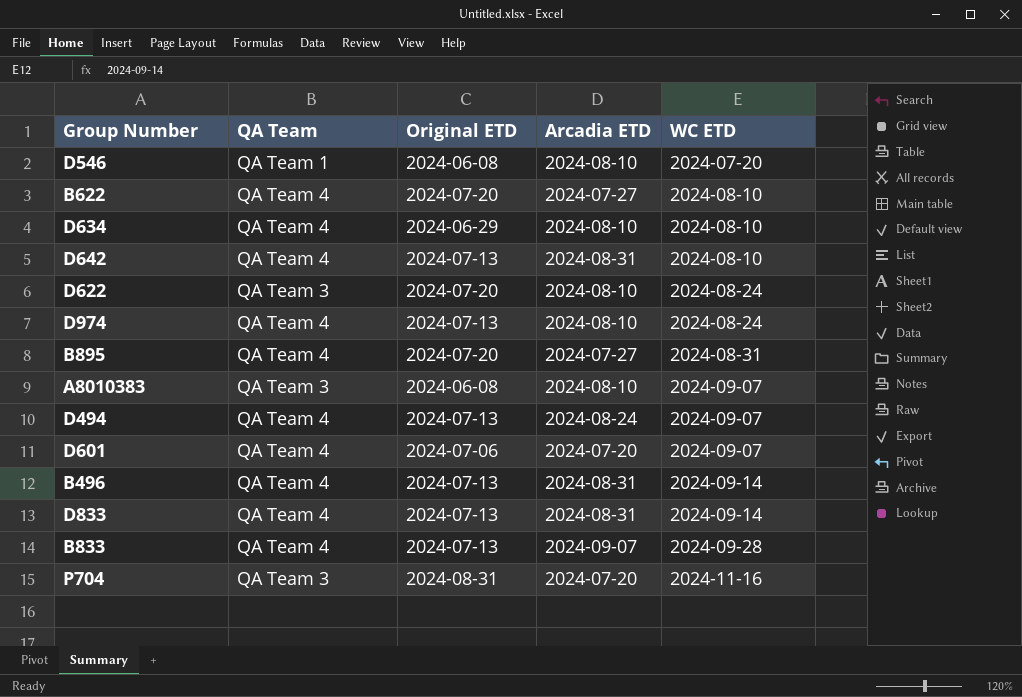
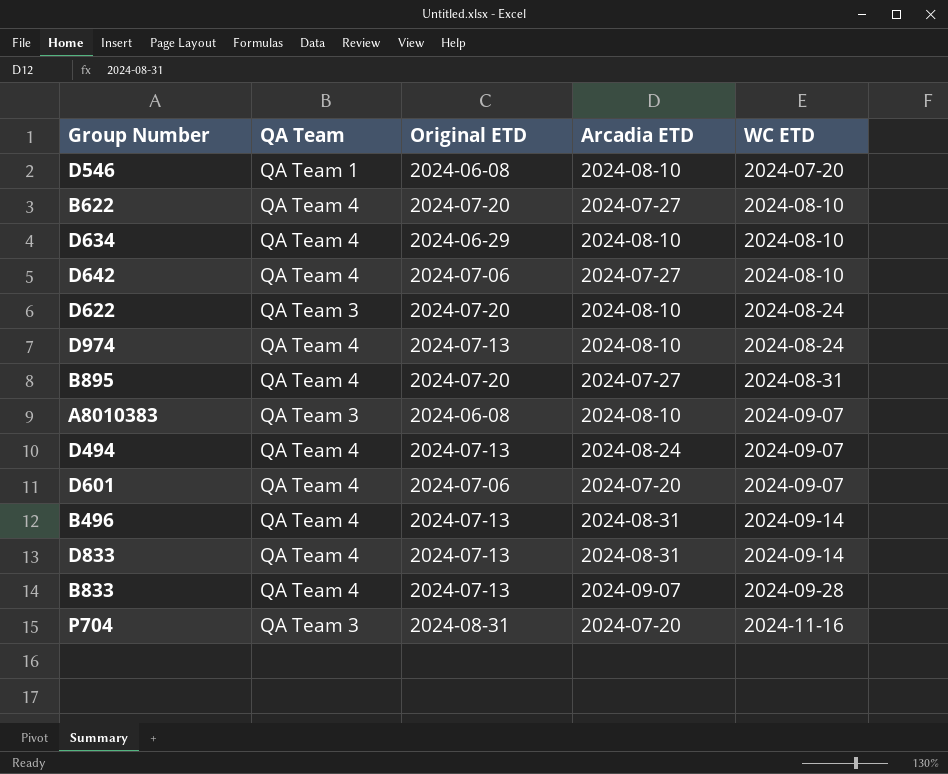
D642 | Original ETD: 2024-07-13 -> 2024-07-06
D642 | Arcadia ETD: 2024-08-31 -> 2024-07-27

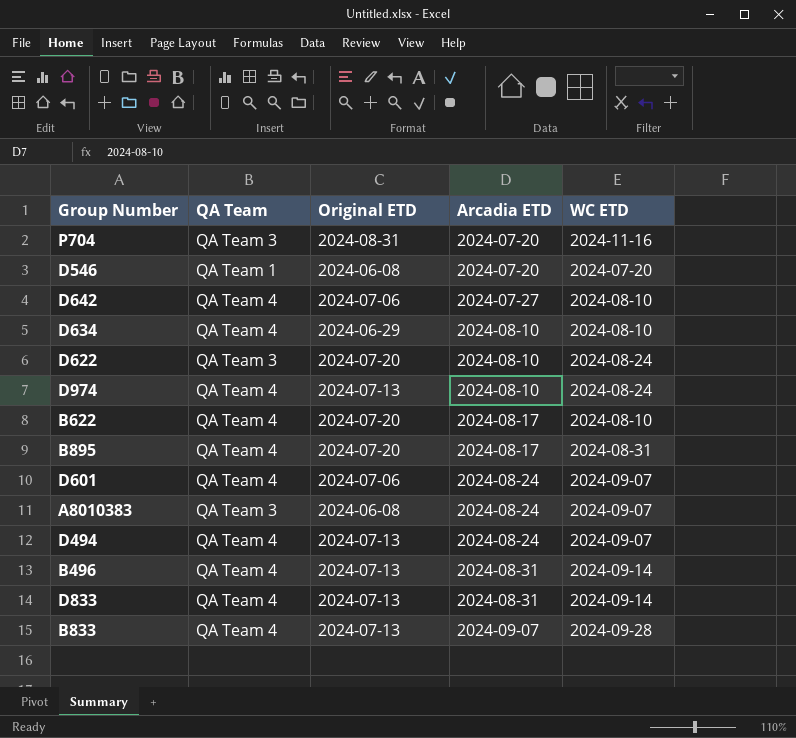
row order: WC ETD ascending -> Arcadia ETD ascending
D546 | Arcadia ETD: 2024-08-10 -> 2024-07-20
B622 | Arcadia ETD: 2024-07-27 -> 2024-08-17
B895 | Arcadia ETD: 2024-07-27 -> 2024-08-17
D601 | Arcadia ETD: 2024-07-20 -> 2024-08-24
A8010383 | Arcadia ETD: 2024-08-10 -> 2024-08-24

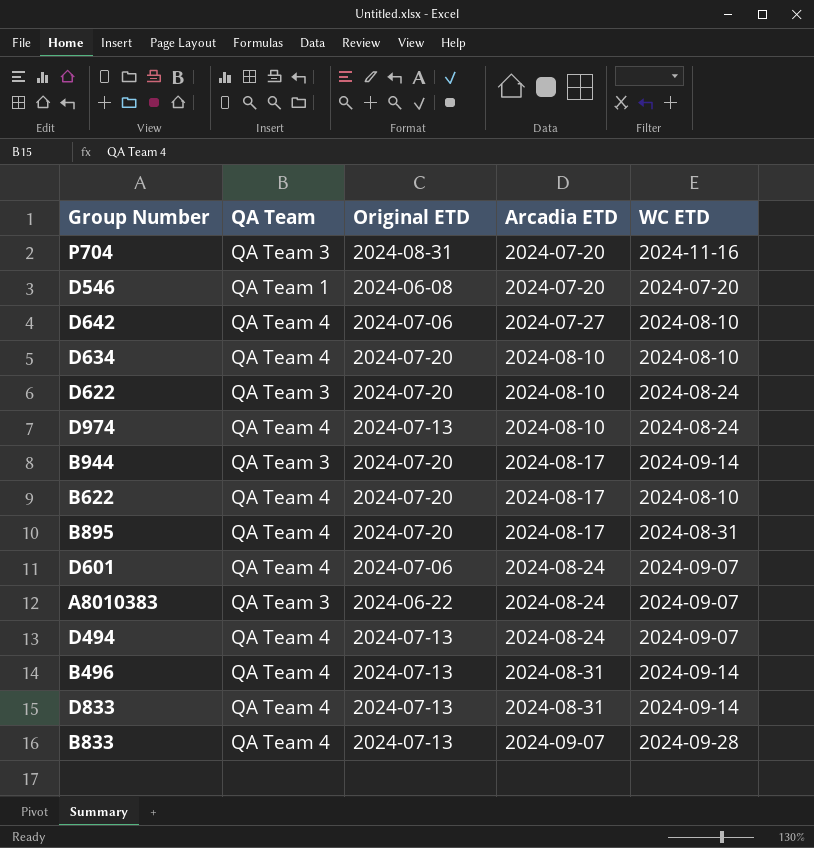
D634 | Original ETD: 2024-06-29 -> 2024-07-20
row B944: none -> QA Team 3 | 2024-07-20 | 2024-08-17 | 2024-09-14
A8010383 | Original ETD: 2024-06-08 -> 2024-06-22

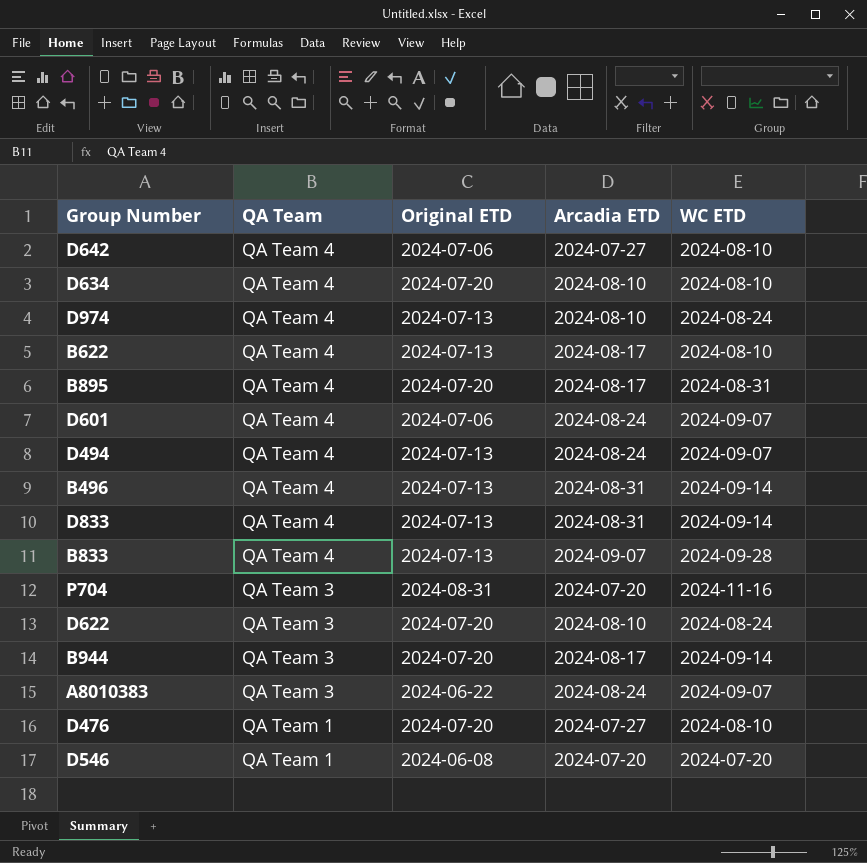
row order: Arcadia ETD ascending -> QA Team descending
B622 | Original ETD: 2024-07-20 -> 2024-07-13
row D476: none -> QA Team 1 | 2024-07-20 | 2024-07-27 | 2024-08-10

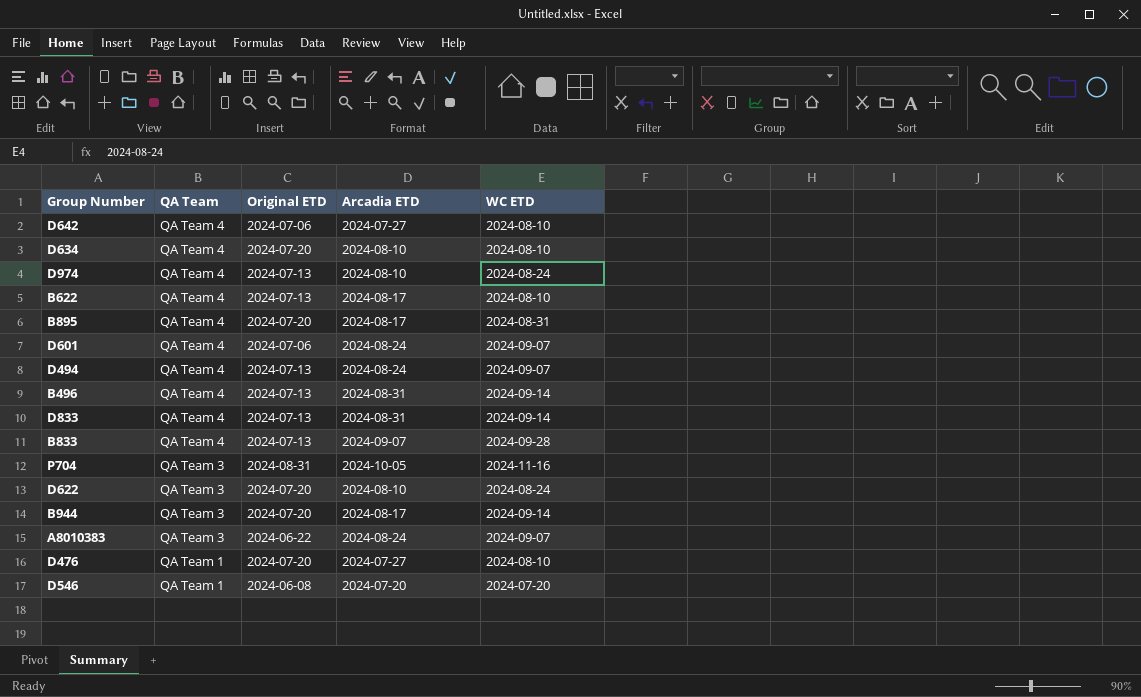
P704 | Arcadia ETD: 2024-07-20 -> 2024-10-05

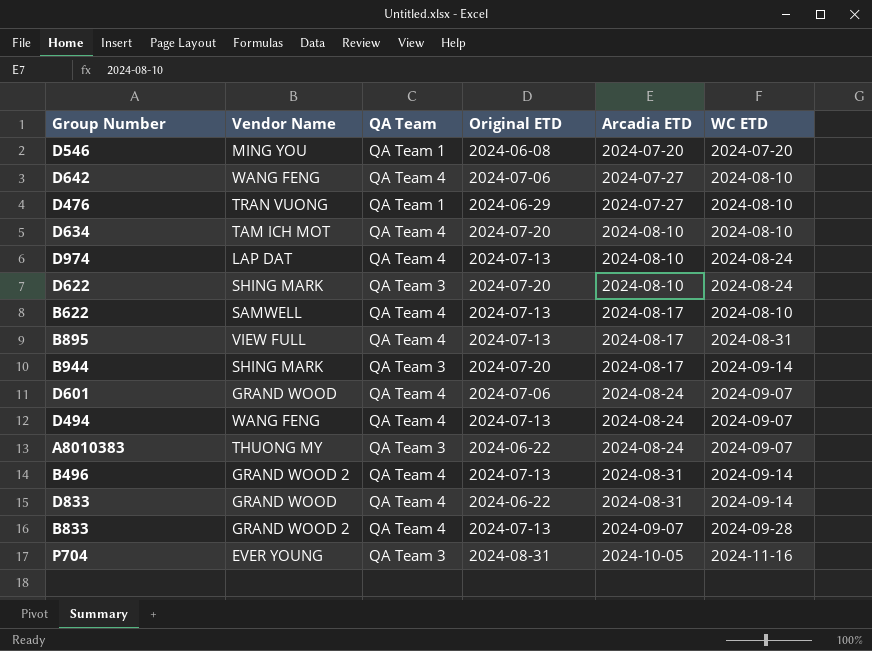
row order: QA Team descending -> Arcadia ETD ascending
column Vendor Name | position: none -> 2
D476 | Original ETD: 2024-07-20 -> 2024-06-29
B895 | Original ETD: 2024-07-20 -> 2024-07-13
D833 | Original ETD: 2024-07-13 -> 2024-06-22

